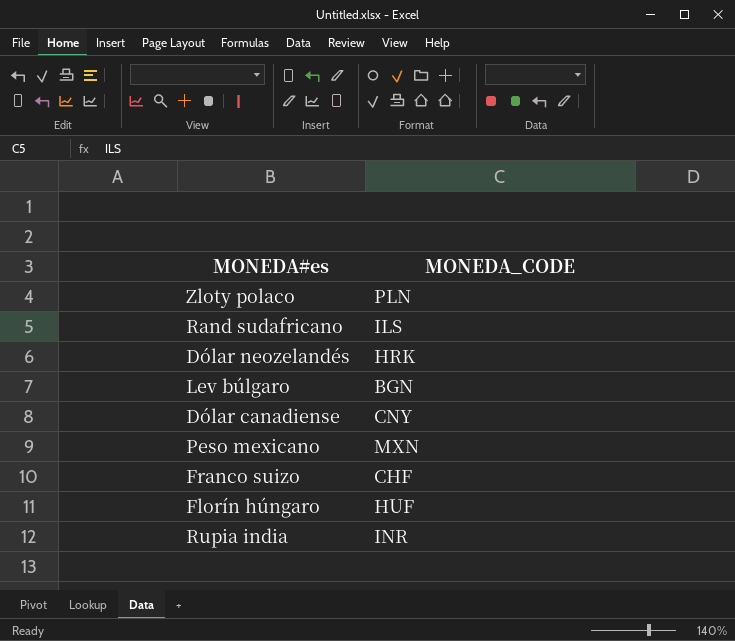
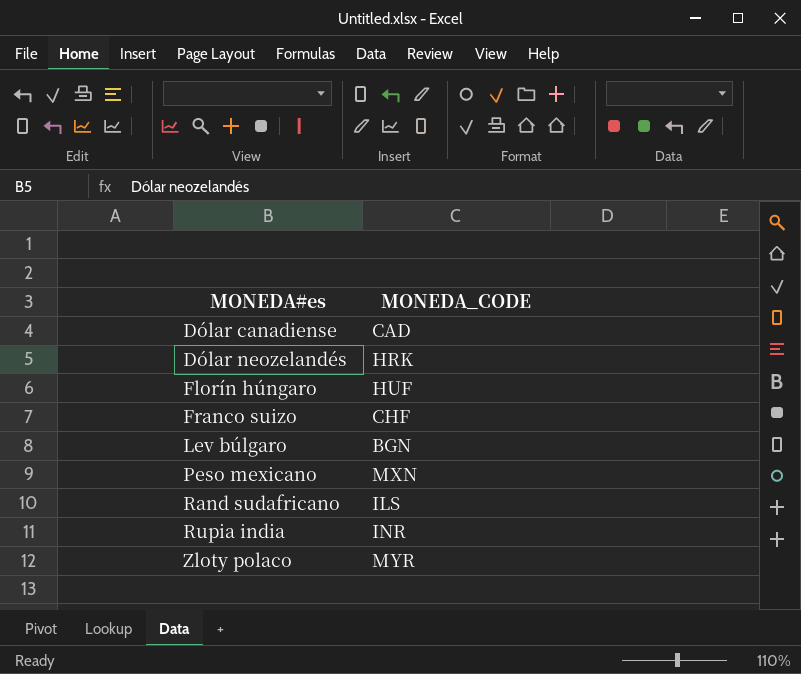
row order: none -> MONEDA#es ascending
Dólar canadiense | MONEDA_CODE: CNY -> CAD
Zloty polaco | MONEDA_CODE: PLN -> MYR

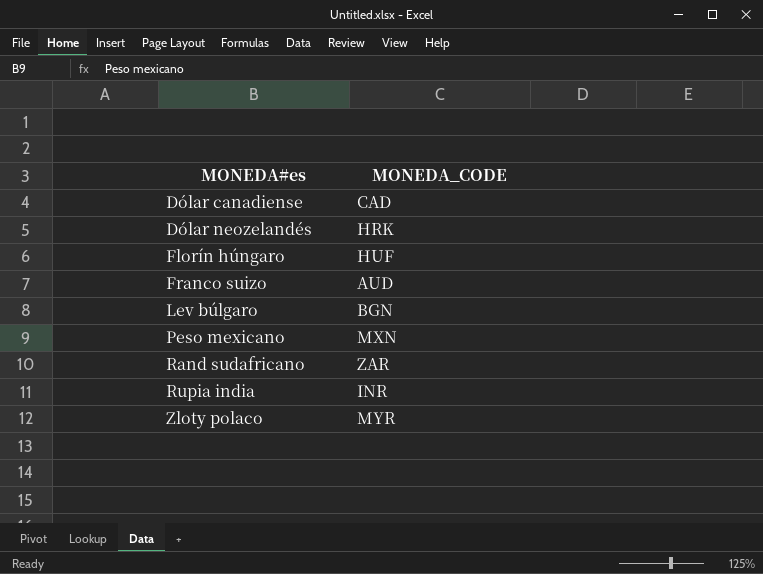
Franco suizo | MONEDA_CODE: CHF -> AUD
Rand sudafricano | MONEDA_CODE: ILS -> ZAR

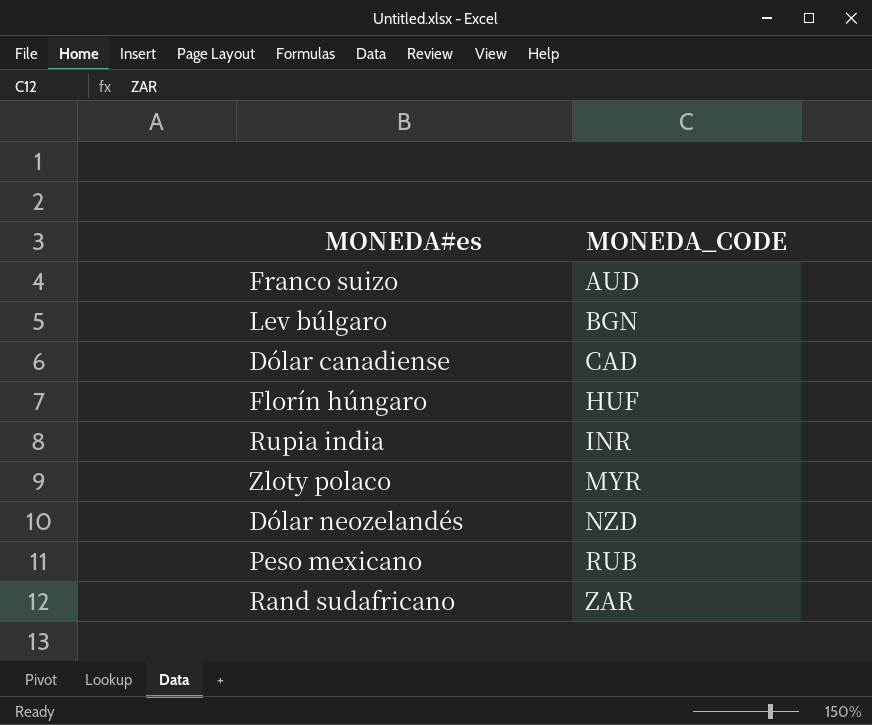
row order: MONEDA#es ascending -> MONEDA_CODE ascending
Dólar neozelandés | MONEDA_CODE: HRK -> NZD
Peso mexicano | MONEDA_CODE: MXN -> RUB

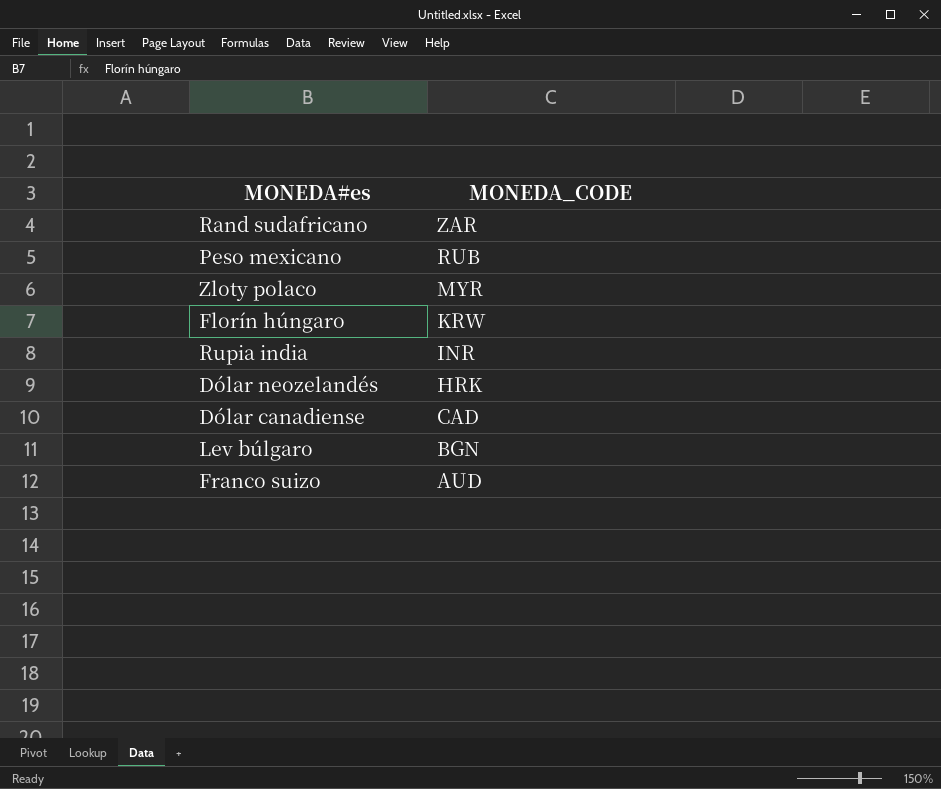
row order: MONEDA_CODE ascending -> MONEDA_CODE descending
Florín húngaro | MONEDA_CODE: HUF -> KRW
Dólar neozelandés | MONEDA_CODE: NZD -> HRK

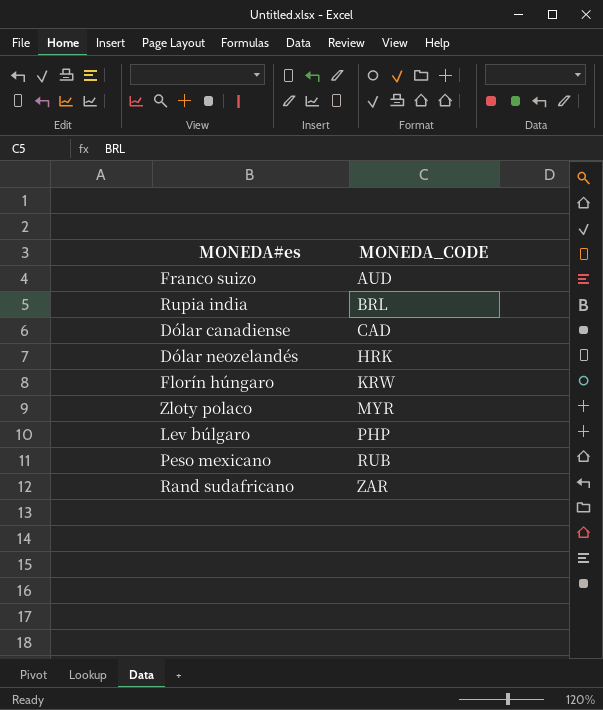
row order: MONEDA_CODE descending -> MONEDA_CODE ascending
Rupia india | MONEDA_CODE: INR -> BRL
Lev búlgaro | MONEDA_CODE: BGN -> PHP

